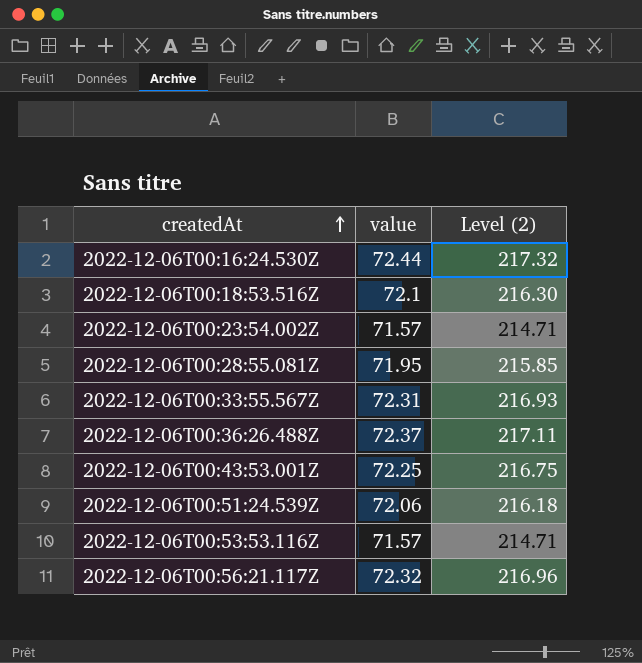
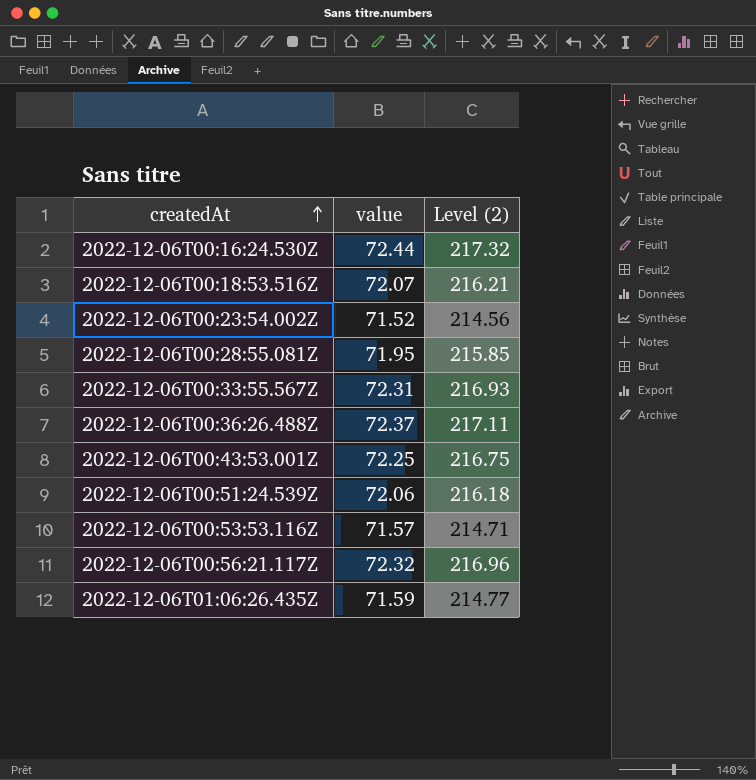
2022-12-06T00:18:53.516Z | value: 72.1 -> 72.07
2022-12-06T00:18:53.516Z | Level (2): 216.30 -> 216.21
2022-12-06T00:23:54.002Z | value: 71.57 -> 71.52
2022-12-06T00:23:54.002Z | Level (2): 214.71 -> 214.56
row 2022-12-06T01:06:26.435Z: none -> 71.59 | 214.77

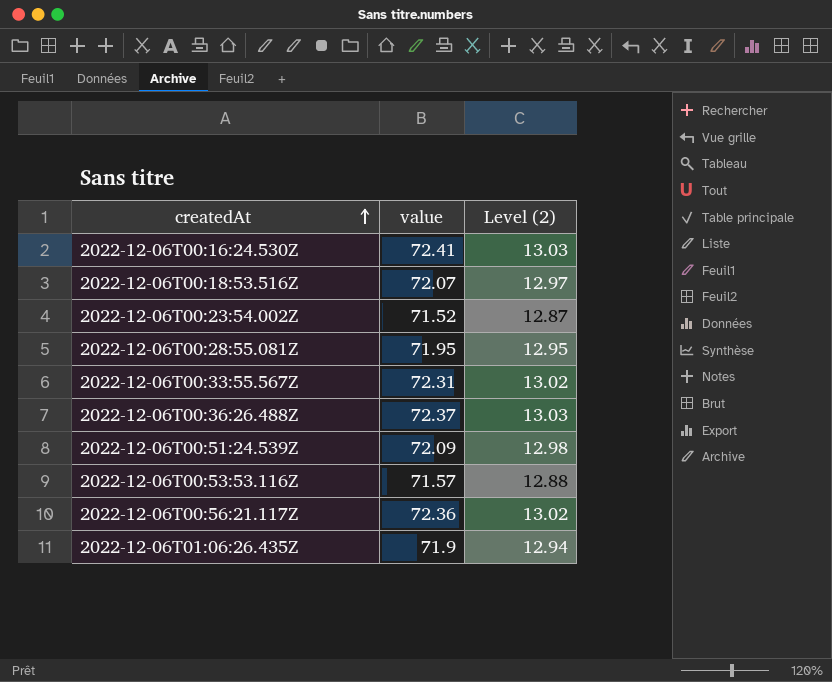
column Level (2) | formula: [value] * 3 -> [value] * 0.18
row 2022-12-06T00:43:53.001Z: 72.25 | 216.75 -> none
2022-12-06T00:16:24.530Z | value: 72.44 -> 72.41
2022-12-06T00:51:24.539Z | value: 72.06 -> 72.09
2022-12-06T00:56:21.117Z | value: 72.32 -> 72.36
2022-12-06T01:06:26.435Z | value: 71.59 -> 71.9

